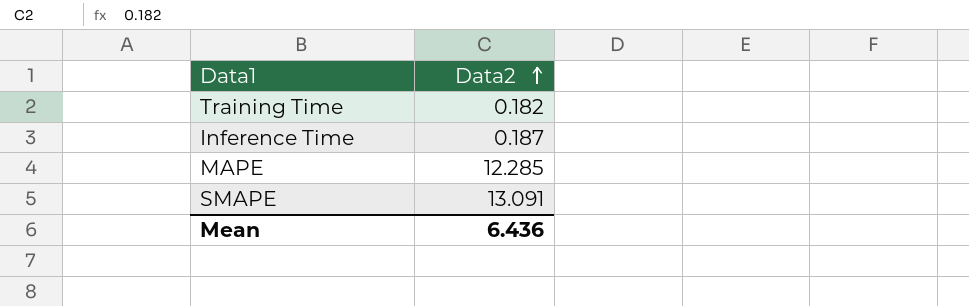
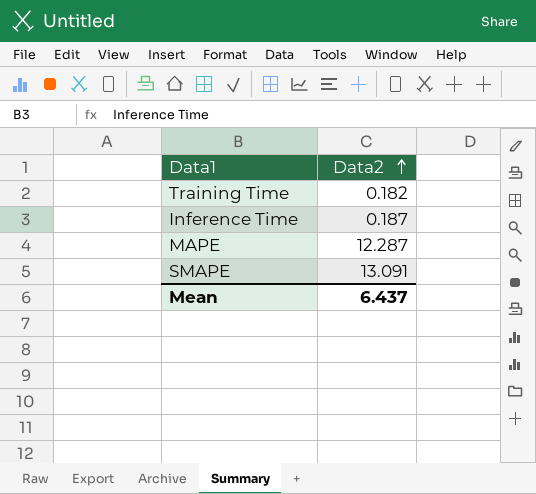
MAPE | Data2: 12.285 -> 12.287
Mean | Data2: 6.436 -> 6.437

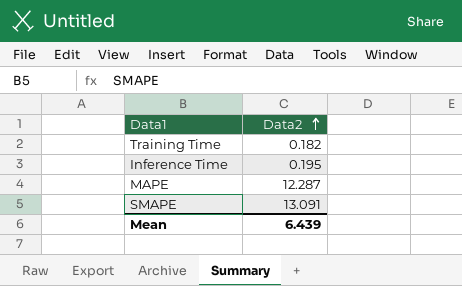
Inference Time | Data2: 0.187 -> 0.195
Mean | Data2: 6.437 -> 6.439

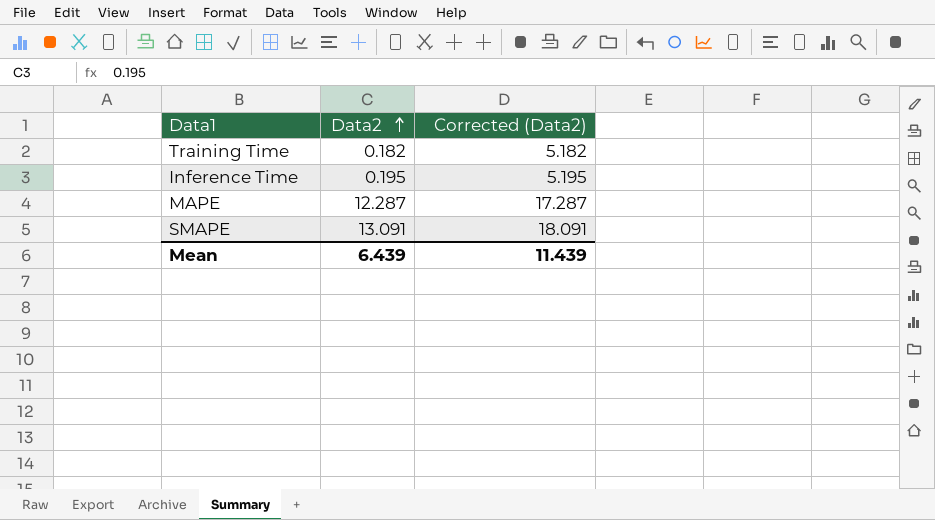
column Corrected (Data2) | formula: none -> [Data2] + 5

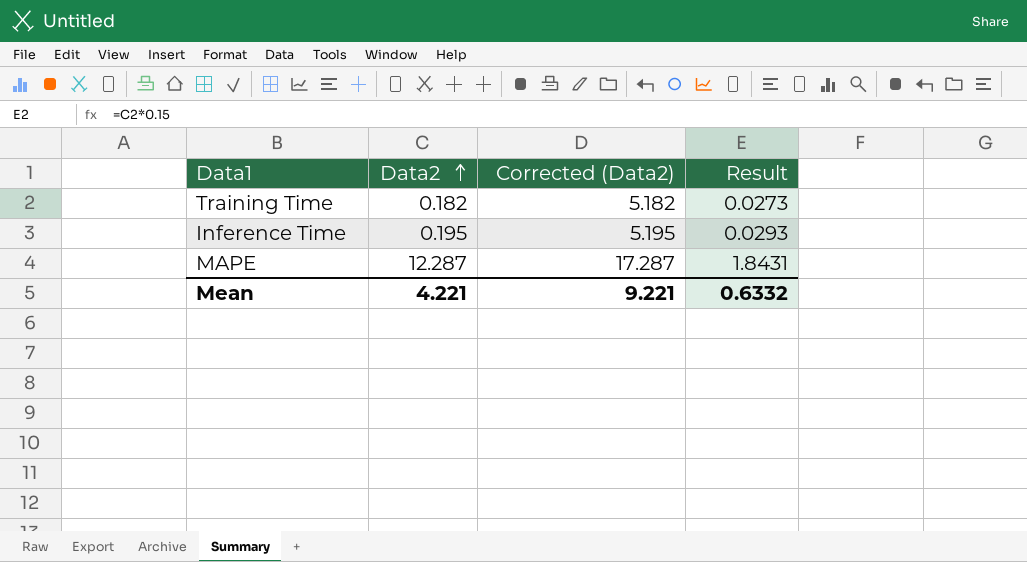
column Result | formula: none -> [Data2] * 0.15
row SMAPE: 13.091 | 18.091 -> none
Mean | Data2: 6.439 -> 4.221
Mean | Corrected (Data2): 11.439 -> 9.221

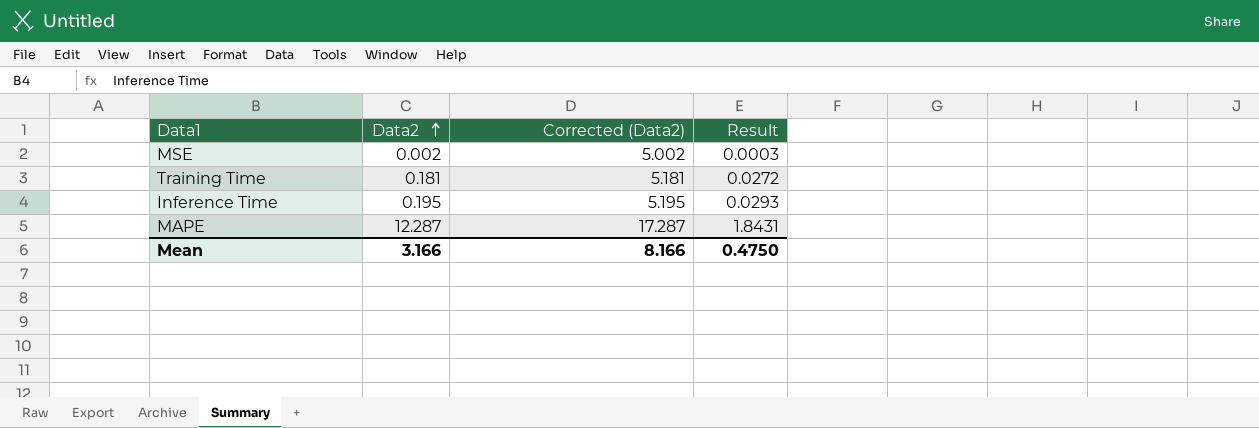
row MSE: none -> 0.002 | 5.002 | 0.0003
Training Time | Data2: 0.182 -> 0.181
Training Time | Corrected (Data2): 5.182 -> 5.181
Training Time | Result: 0.0273 -> 0.0272
Mean | Data2: 4.221 -> 3.166
Mean | Corrected (Data2): 9.221 -> 8.166
Mean | Result: 0.6332 -> 0.4750

